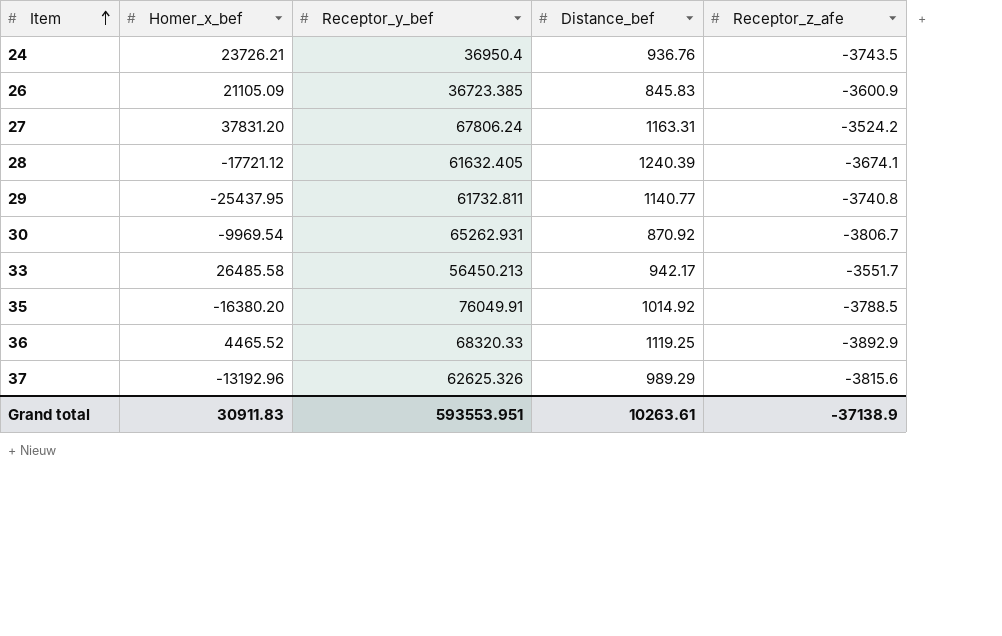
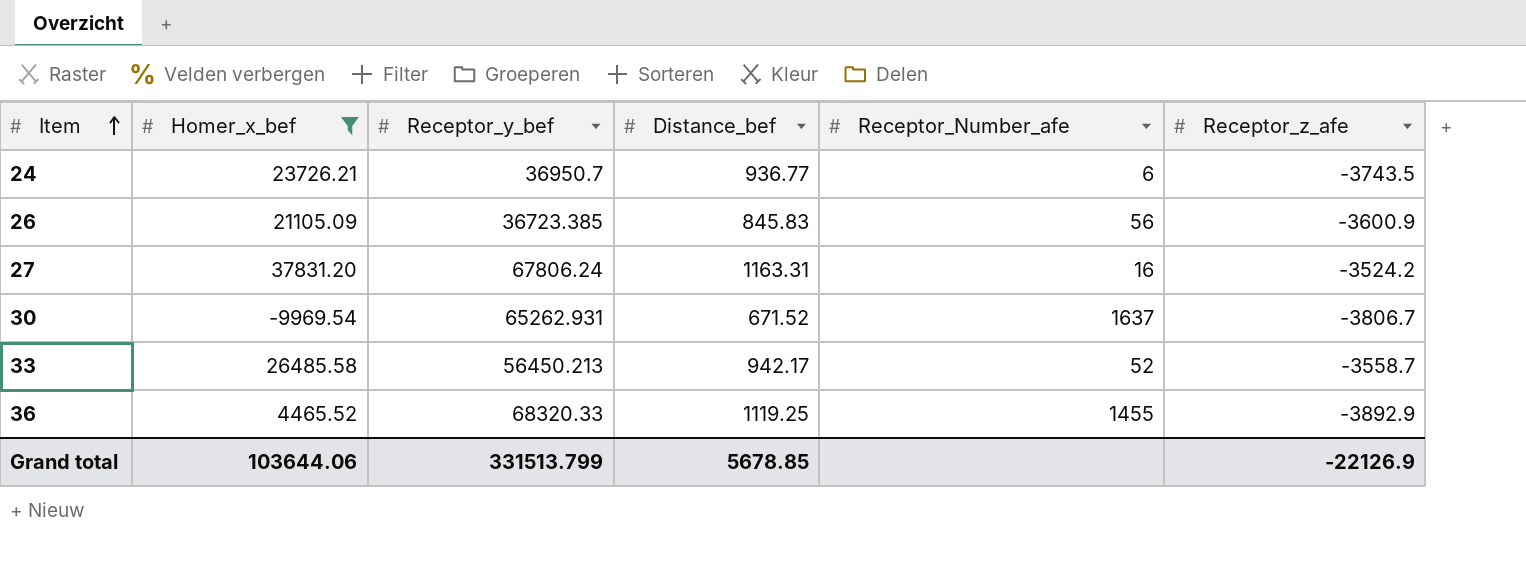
filter: none -> Homer_x_bef >= -9969.54
column Receptor_Number_afe | position: none -> 5
24 | Receptor_y_bef: 36950.4 -> 36950.7
24 | Distance_bef: 936.76 -> 936.77
30 | Distance_bef: 870.92 -> 671.52
33 | Receptor_z_afe: -3551.7 -> -3558.7
Grand total | Homer_x_bef: 30911.83 -> 103644.06
Grand total | Receptor_y_bef: 593553.951 -> 331513.799
Grand total | Distance_bef: 10263.61 -> 5678.85
Grand total | Receptor_z_afe: -37138.9 -> -22126.9

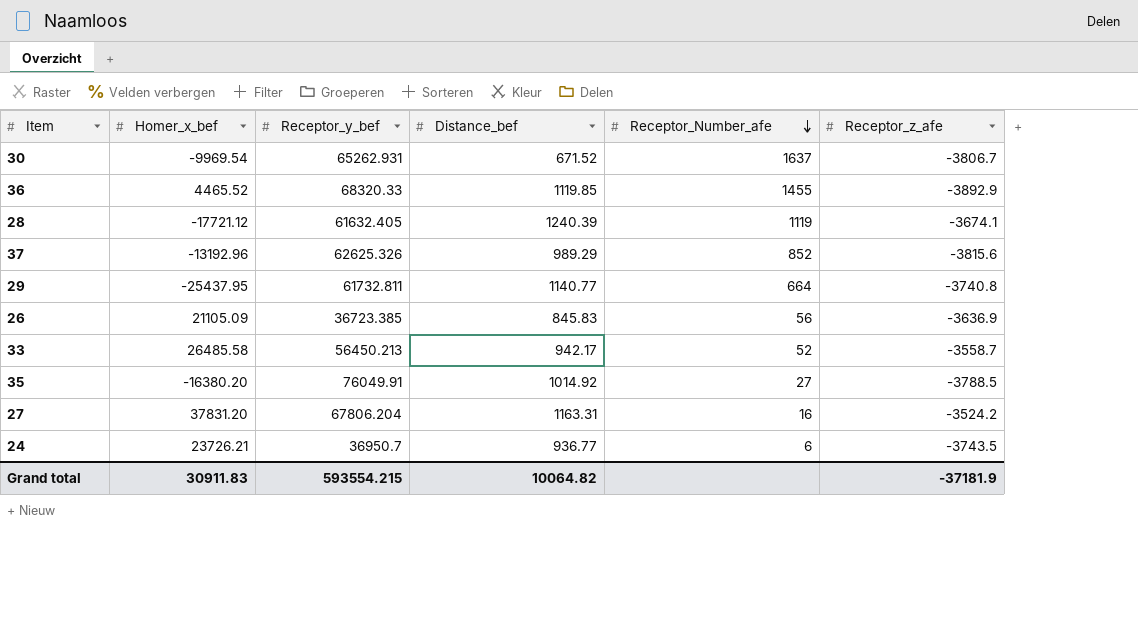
filter: Homer_x_bef >= -9969.54 -> none
row order: Item ascending -> Receptor_Number_afe descending
36 | Distance_bef: 1119.25 -> 1119.85
26 | Receptor_z_afe: -3600.9 -> -3636.9
27 | Receptor_y_bef: 67806.24 -> 67806.204
Grand total | Homer_x_bef: 103644.06 -> 30911.83
Grand total | Receptor_y_bef: 331513.799 -> 593554.215
Grand total | Distance_bef: 5678.85 -> 10064.82
Grand total | Receptor_z_afe: -22126.9 -> -37181.9

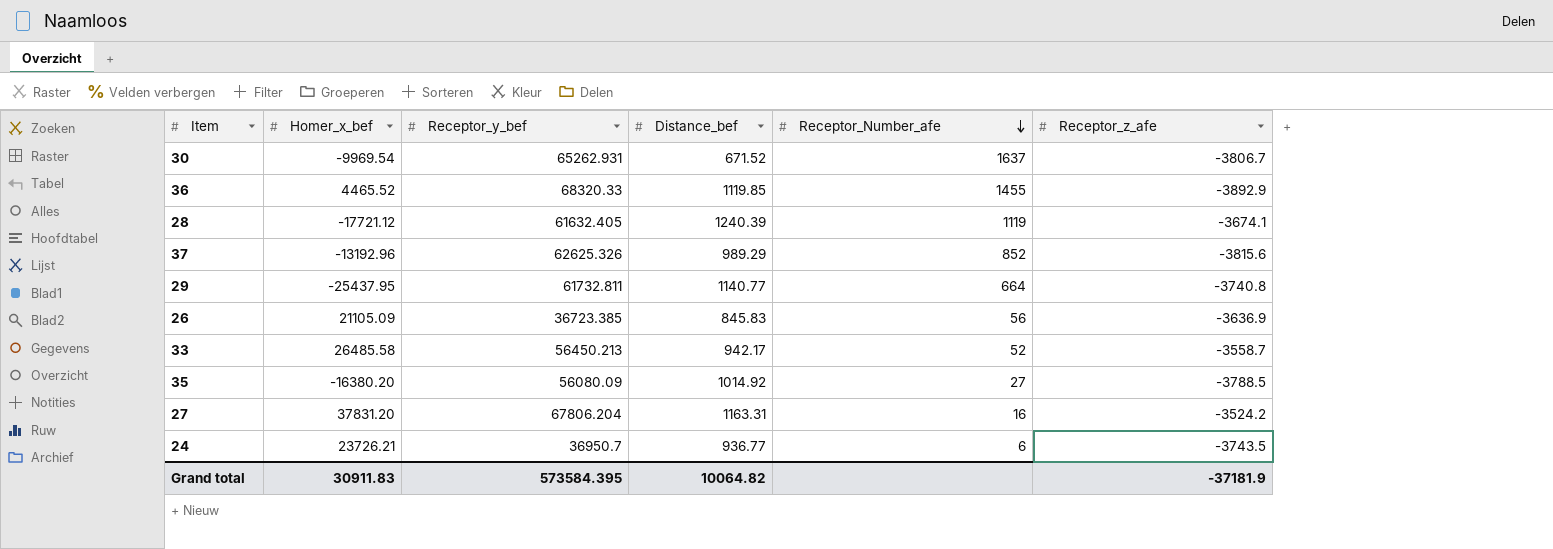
35 | Receptor_y_bef: 76049.91 -> 56080.09
Grand total | Receptor_y_bef: 593554.215 -> 573584.395

